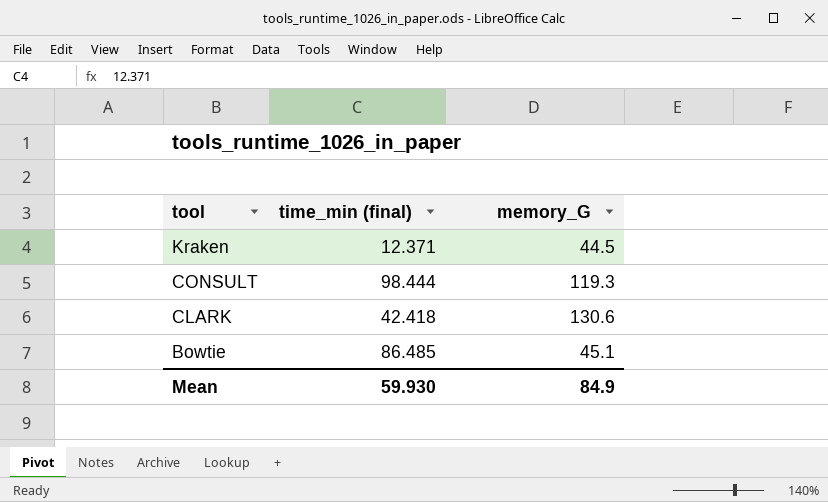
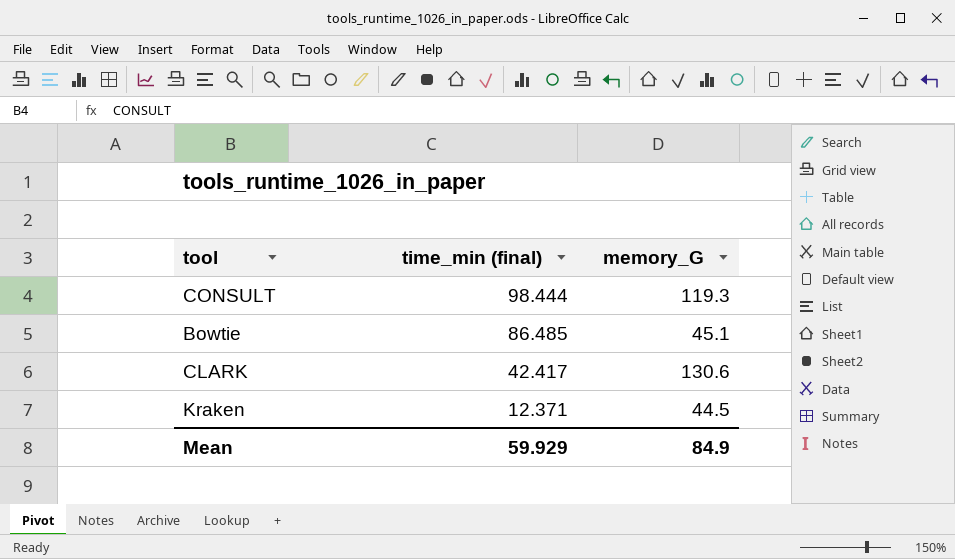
row order: tool descending -> time_min (final) descending
CLARK | time_min (final): 42.418 -> 42.417
Mean | time_min (final): 59.930 -> 59.929

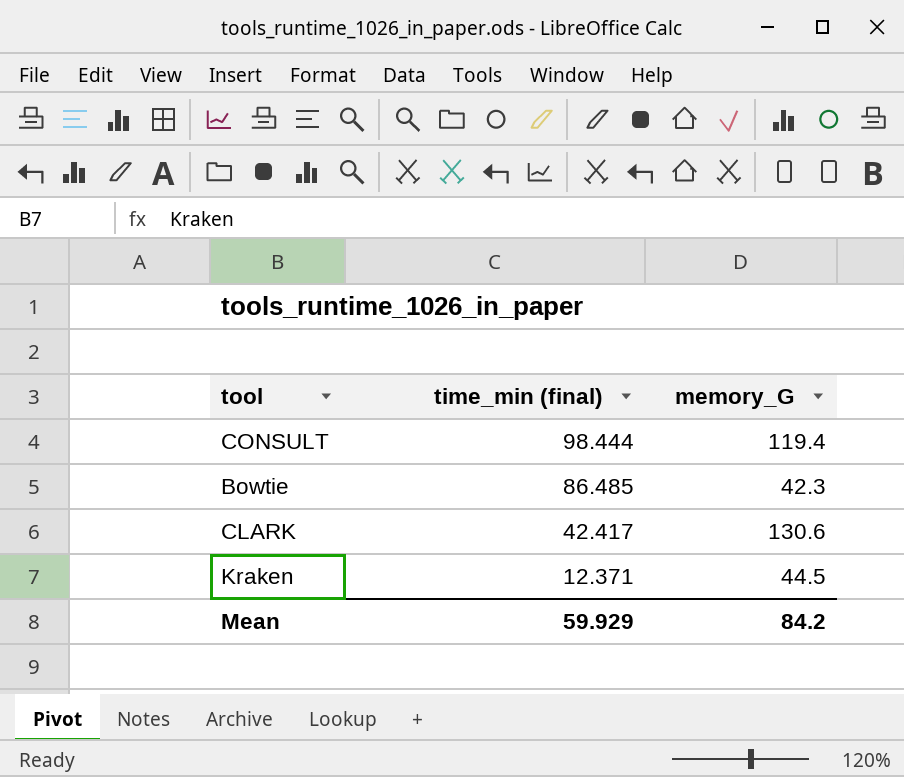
CONSULT | memory_G: 119.3 -> 119.4
Bowtie | memory_G: 45.1 -> 42.3
Mean | memory_G: 84.9 -> 84.2

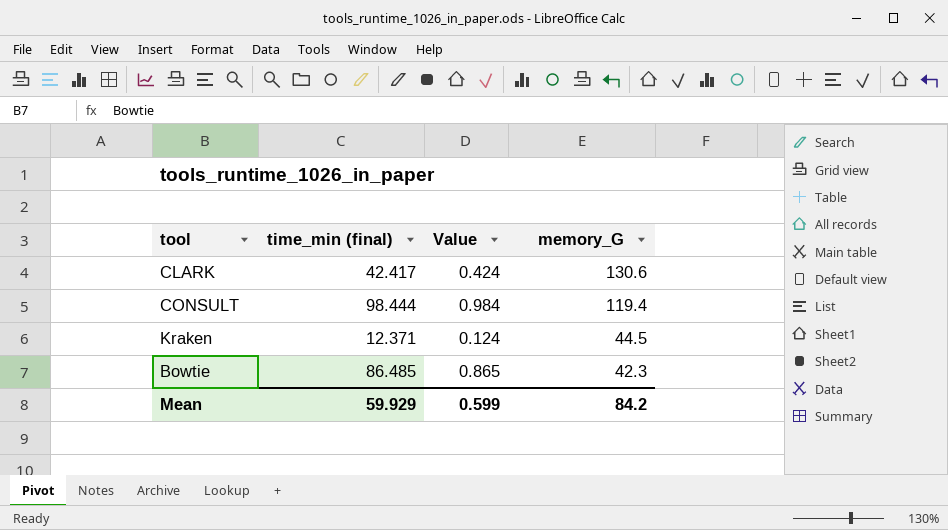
row order: time_min (final) descending -> memory_G descending
column Value | formula: none -> [time_min (final)] * 0.01

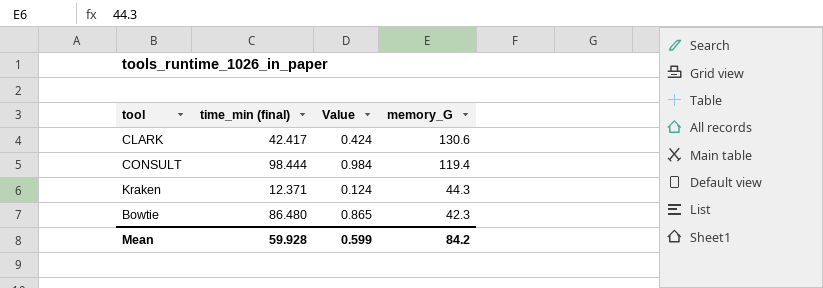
Kraken | memory_G: 44.5 -> 44.3
Bowtie | time_min (final): 86.485 -> 86.480
Mean | time_min (final): 59.929 -> 59.928

